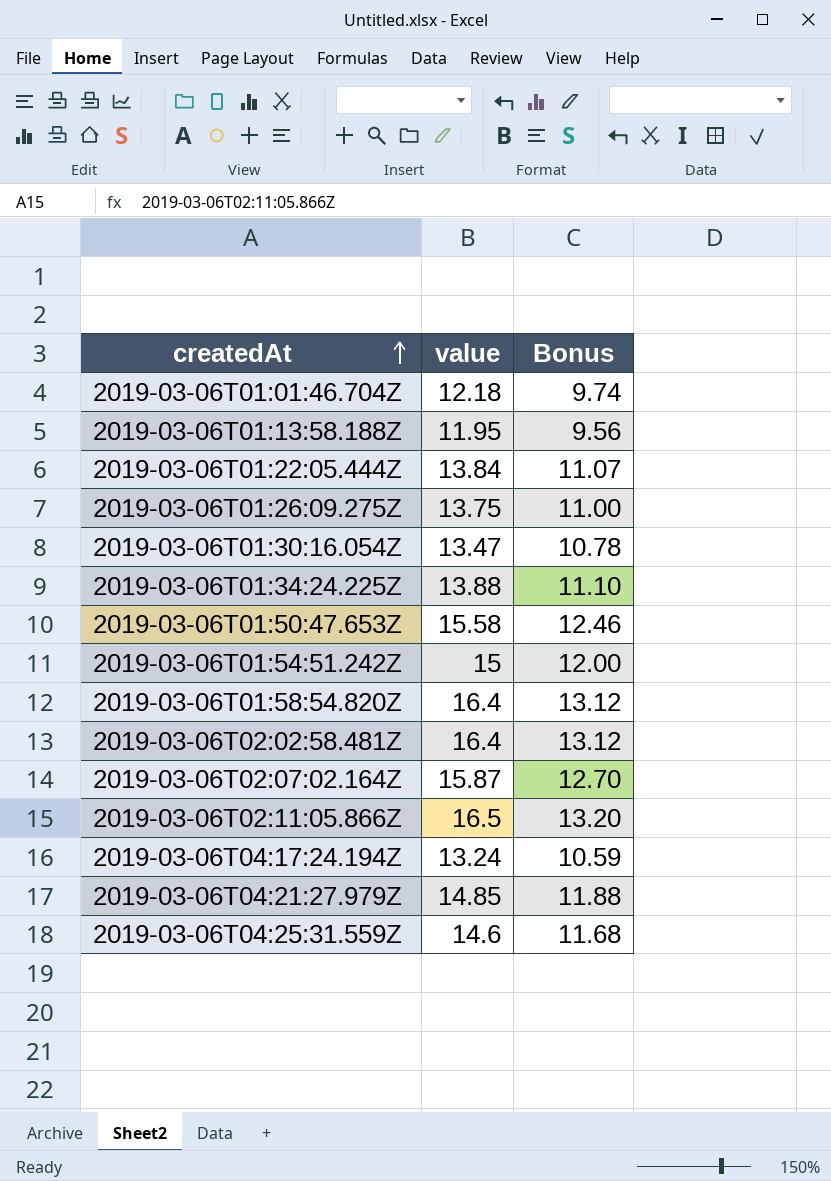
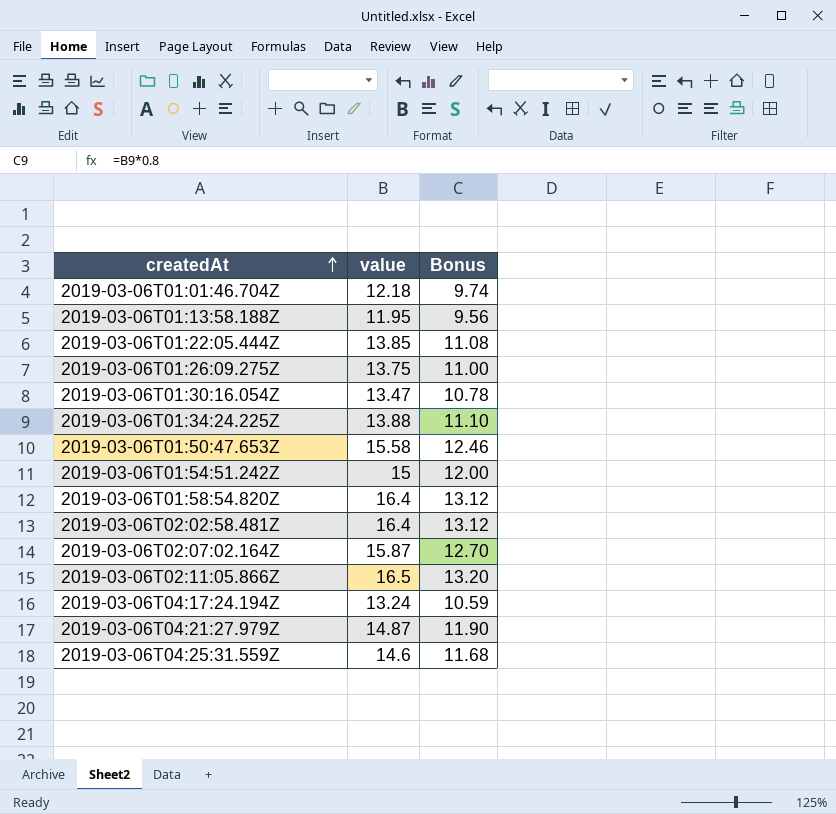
2019-03-06T01:22:05.444Z | value: 13.84 -> 13.85
2019-03-06T01:22:05.444Z | Bonus: 11.07 -> 11.08
2019-03-06T04:21:27.979Z | value: 14.85 -> 14.87
2019-03-06T04:21:27.979Z | Bonus: 11.88 -> 11.90

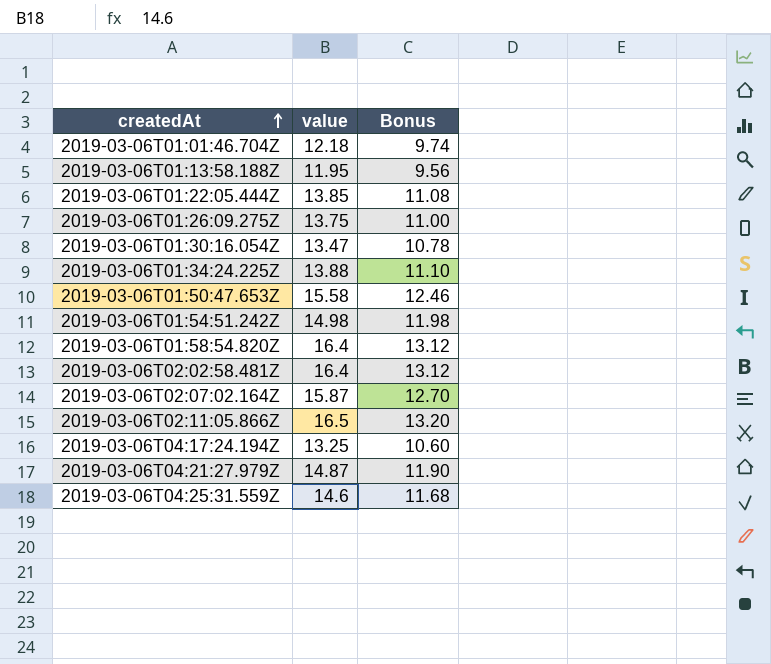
2019-03-06T01:54:51.242Z | value: 15 -> 14.98
2019-03-06T01:54:51.242Z | Bonus: 12.00 -> 11.98
2019-03-06T04:17:24.194Z | value: 13.24 -> 13.25
2019-03-06T04:17:24.194Z | Bonus: 10.59 -> 10.60

